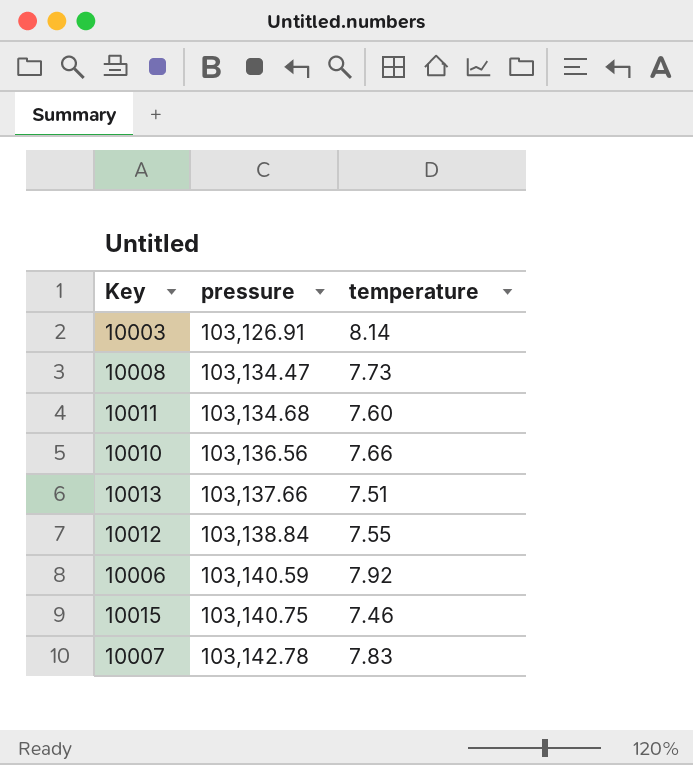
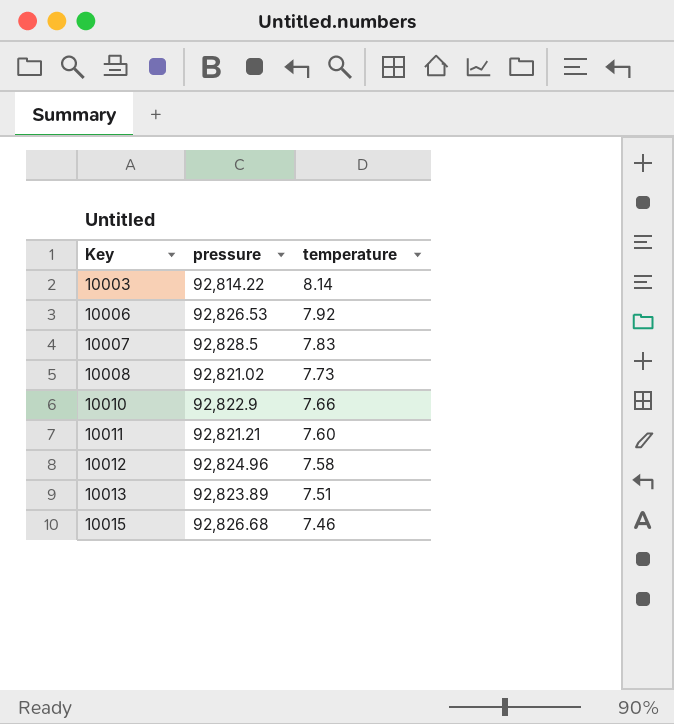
row order: pressure ascending -> Key ascending
10003 | pressure: 103,126.91 -> 92,814.22
10006 | pressure: 103,140.59 -> 92,826.53
10007 | pressure: 103,142.78 -> 92,828.5
10008 | pressure: 103,134.47 -> 92,821.02
10010 | pressure: 103,136.56 -> 92,822.9
10011 | pressure: 103,134.68 -> 92,821.21
10012 | pressure: 103,138.84 -> 92,824.96
10012 | temperature: 7.55 -> 7.58
10013 | pressure: 103,137.66 -> 92,823.89
10015 | pressure: 103,140.75 -> 92,826.68

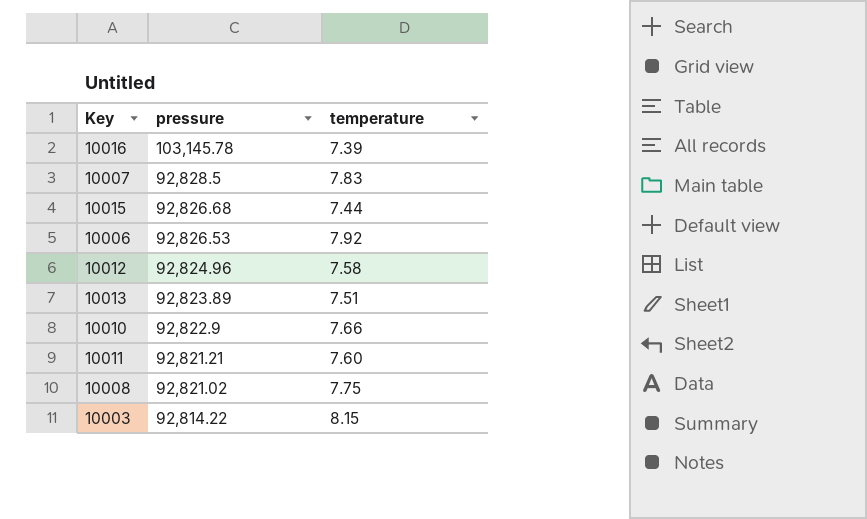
row order: Key ascending -> pressure descending
row 10016: none -> 103,145.78 | 7.39
10015 | temperature: 7.46 -> 7.44
10008 | temperature: 7.73 -> 7.75
10003 | temperature: 8.14 -> 8.15

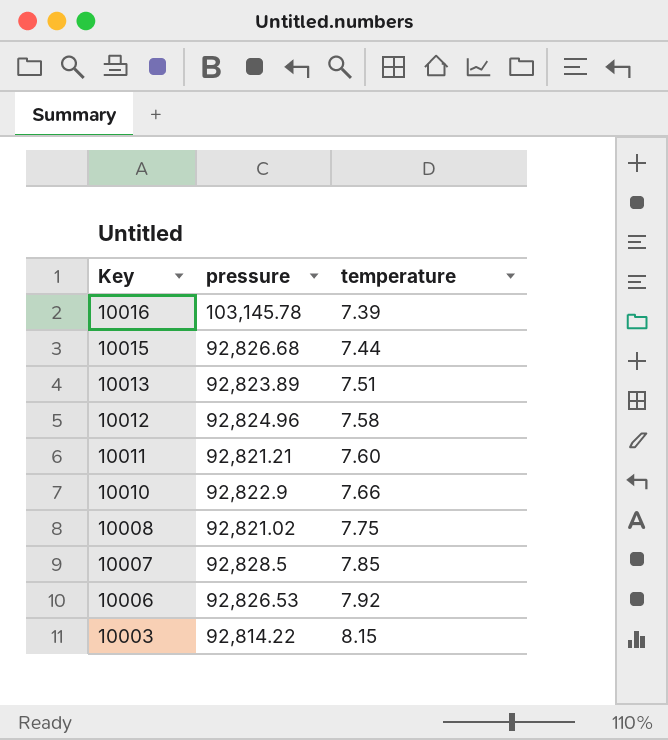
row order: pressure descending -> Key descending
10007 | temperature: 7.83 -> 7.85

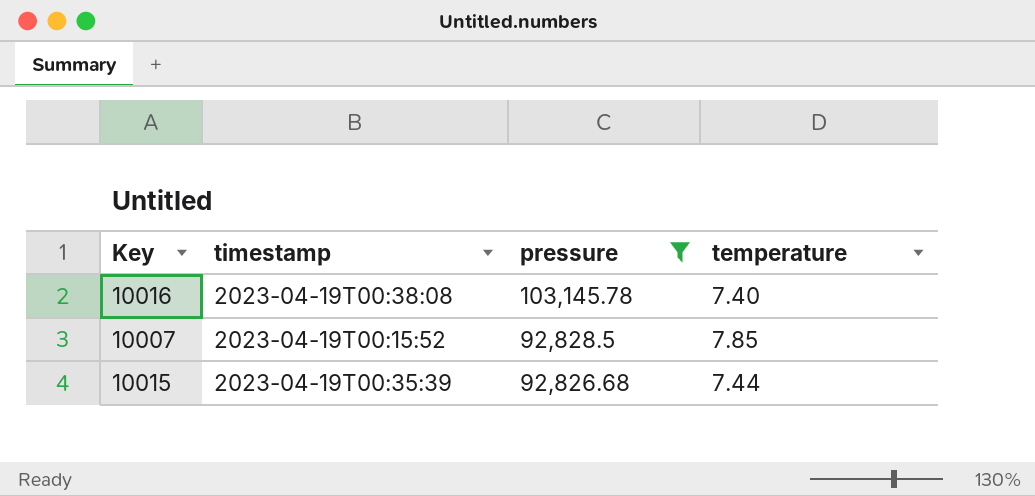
filter: none -> pressure >= 92,826.68
row order: Key descending -> pressure descending
column timestamp | position: none -> 2
10016 | temperature: 7.39 -> 7.40

